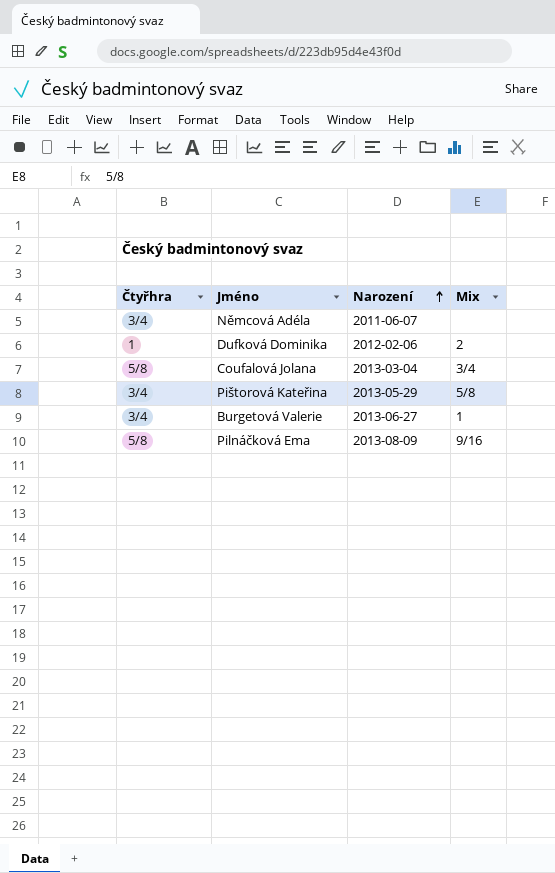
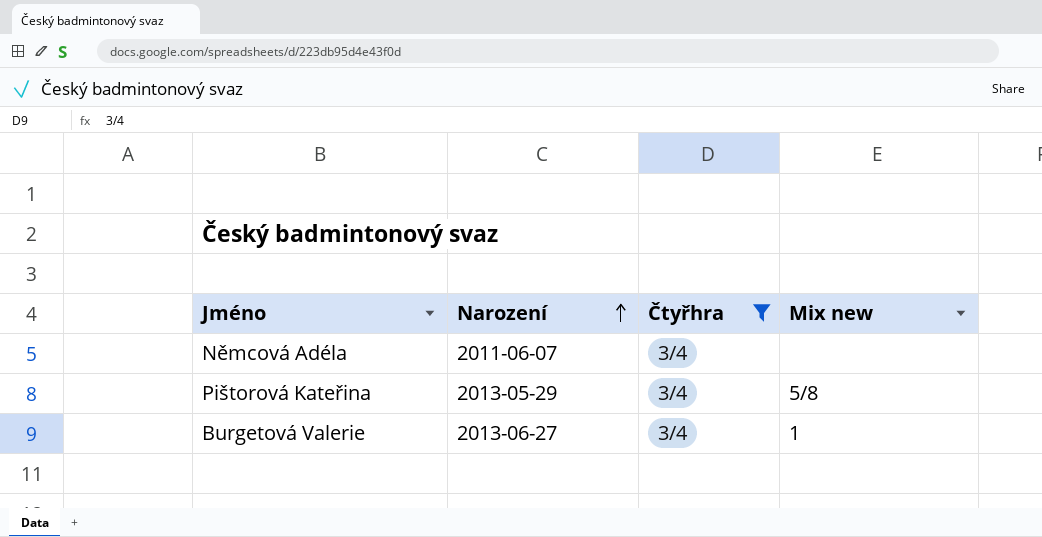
filter: none -> Čtyřhra = 3/4
column Čtyřhra | position: 1 -> 3
column name: Mix -> Mix new

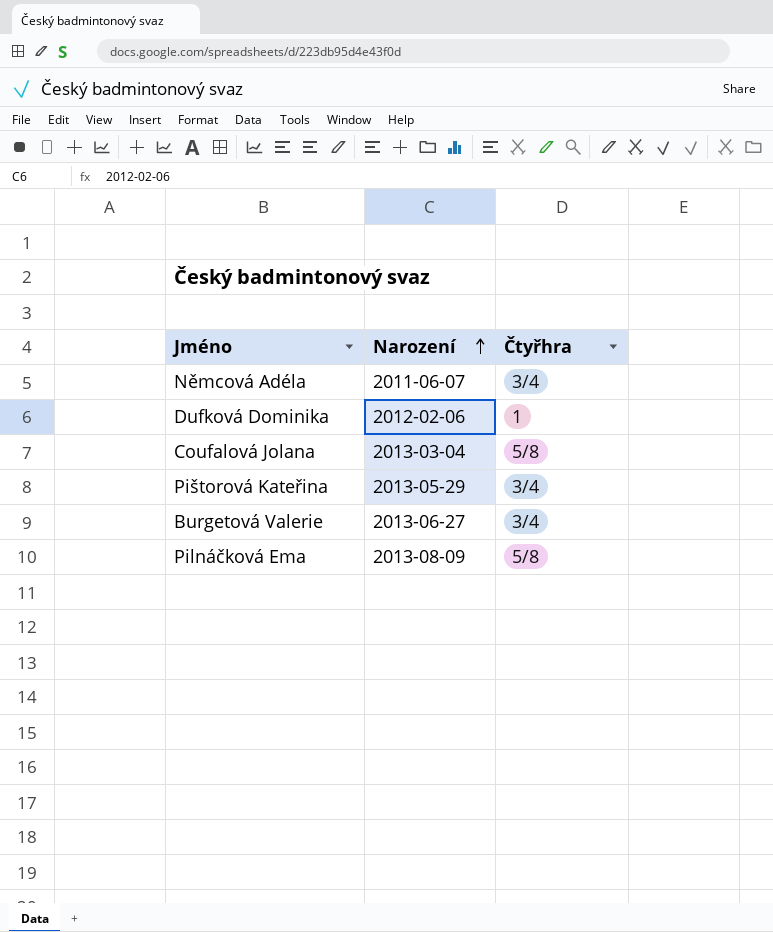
filter: Čtyřhra = 3/4 -> none
column Mix new | position: 4 -> none

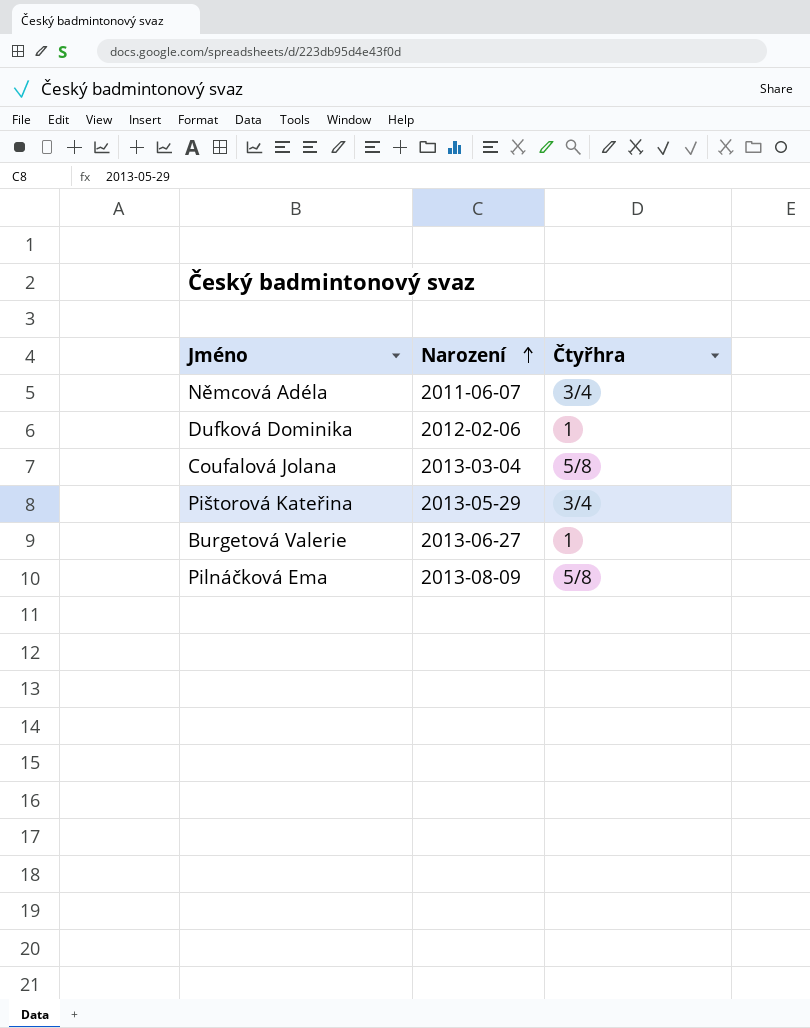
Burgetová Valerie | Čtyřhra: 3/4 -> 1

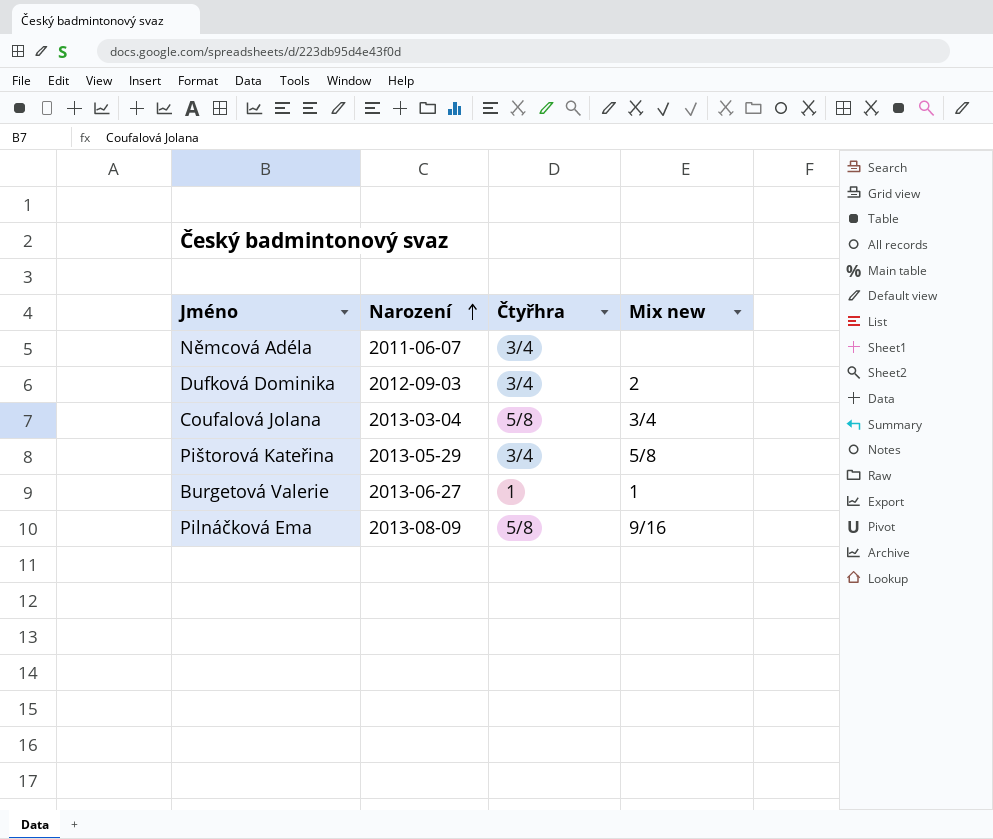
column Mix new | position: none -> 4
Dufková Dominika | Narození: 2012-02-06 -> 2012-09-03
Dufková Dominika | Čtyřhra: 1 -> 3/4

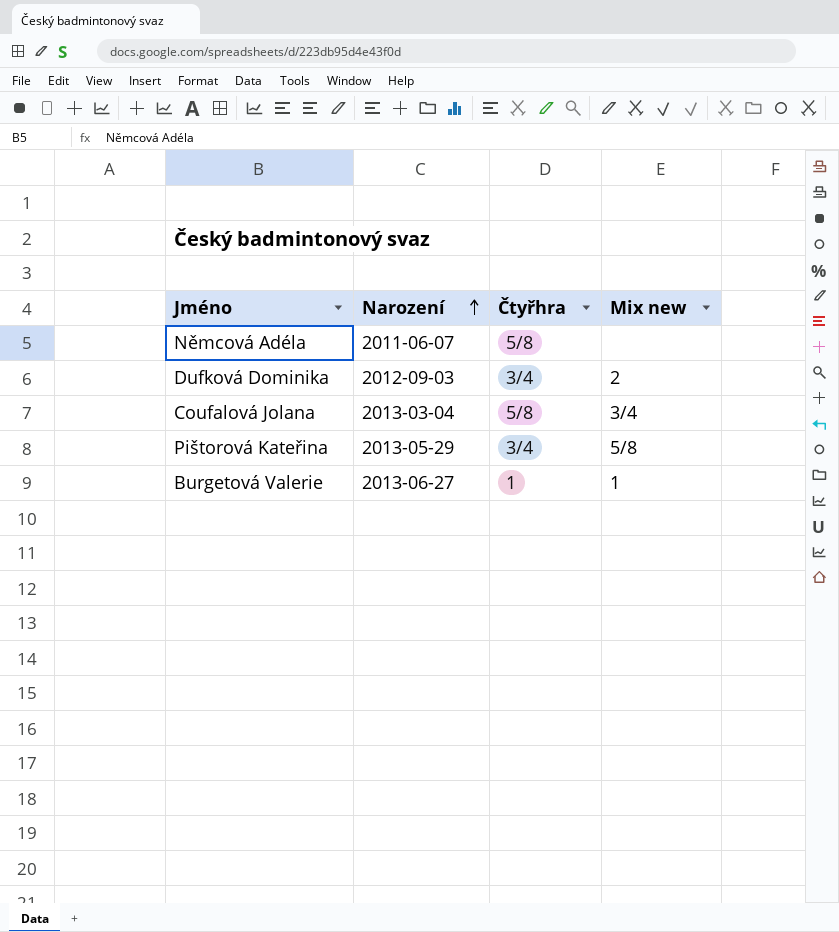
row Pilnáčková Ema: 2013-08-09 | 5/8 | 9/16 -> none
Němcová Adéla | Čtyřhra: 3/4 -> 5/8

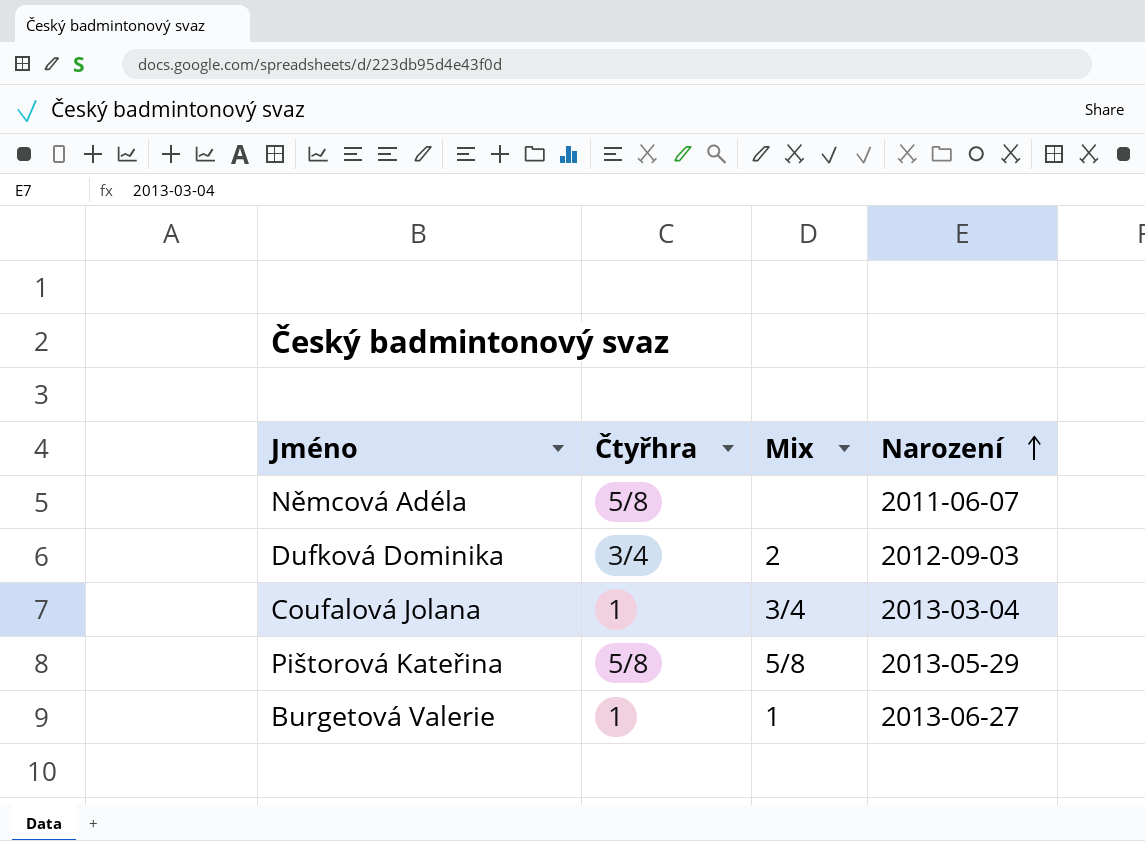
column name: Mix new -> Mix
column Narození | position: 2 -> 4
Coufalová Jolana | Čtyřhra: 5/8 -> 1
Pištorová Kateřina | Čtyřhra: 3/4 -> 5/8

